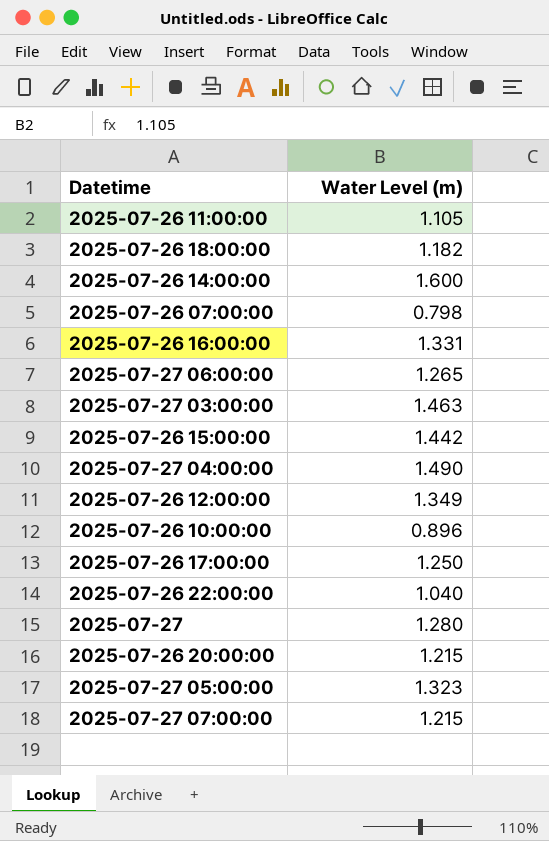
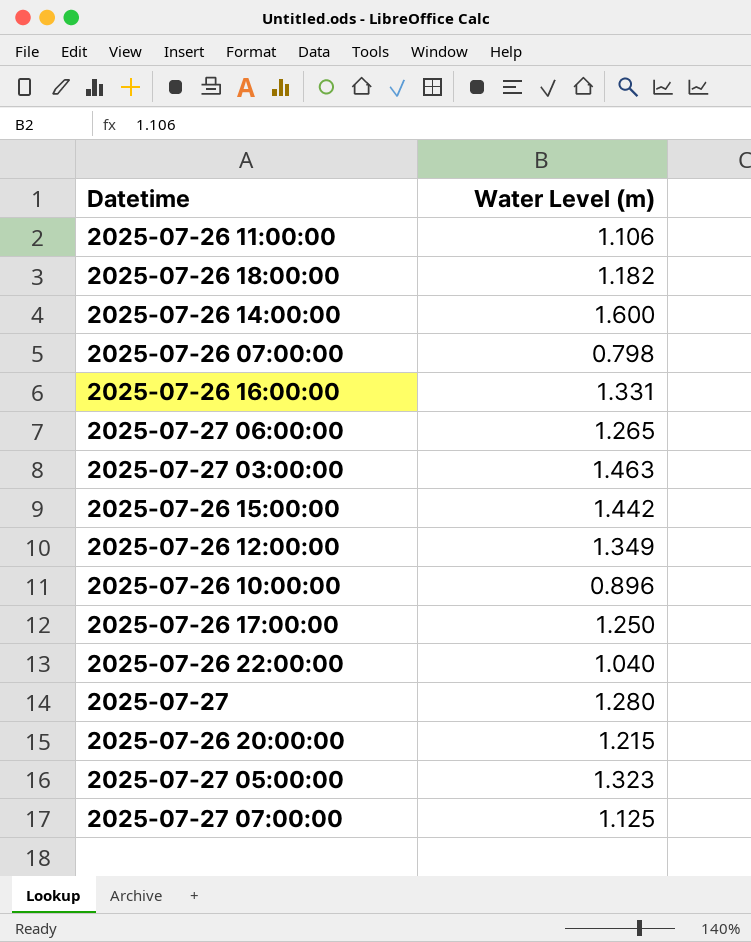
row 2025-07-27 04:00:00: 1.490 -> none
2025-07-26 11:00:00 | Water Level (m): 1.105 -> 1.106
2025-07-27 07:00:00 | Water Level (m): 1.215 -> 1.125

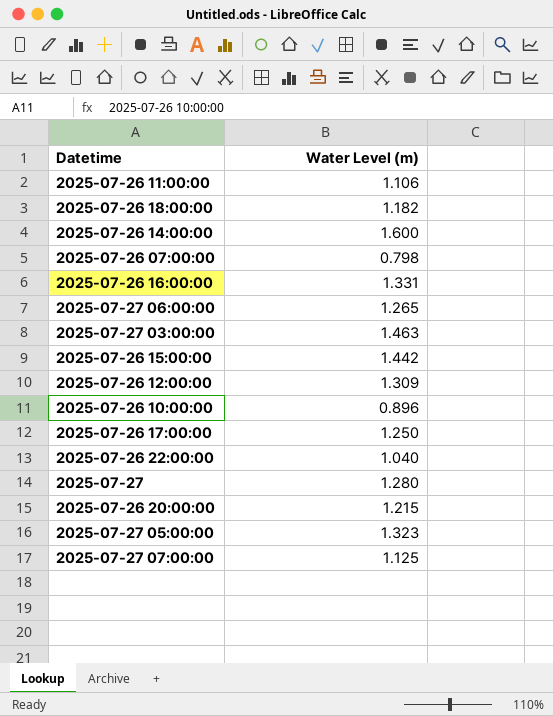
2025-07-26 12:00:00 | Water Level (m): 1.349 -> 1.309

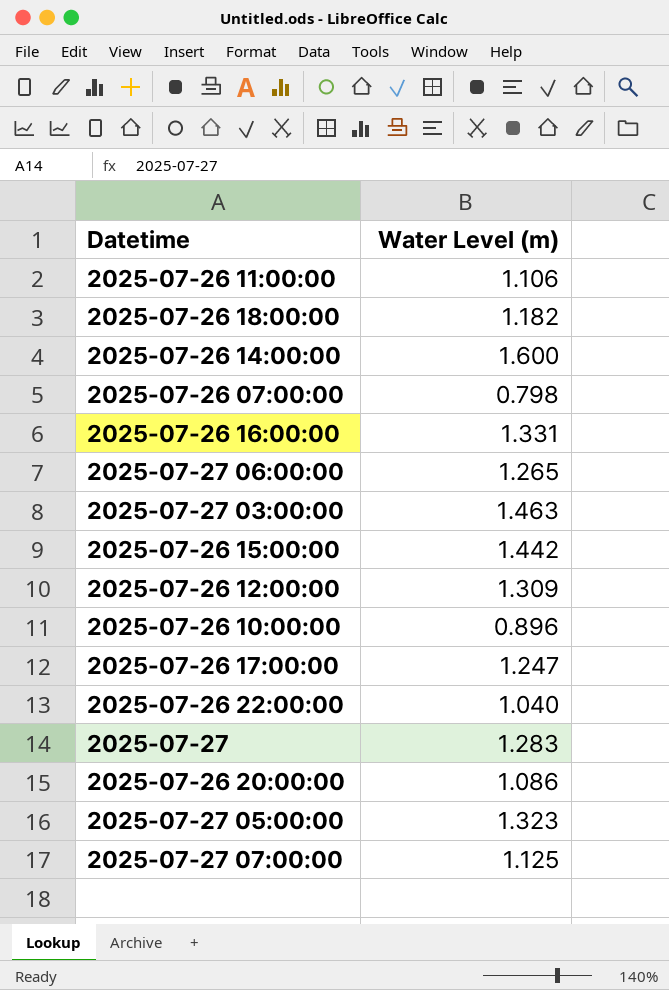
2025-07-26 17:00:00 | Water Level (m): 1.250 -> 1.247
2025-07-27 | Water Level (m): 1.280 -> 1.283
2025-07-26 20:00:00 | Water Level (m): 1.215 -> 1.086

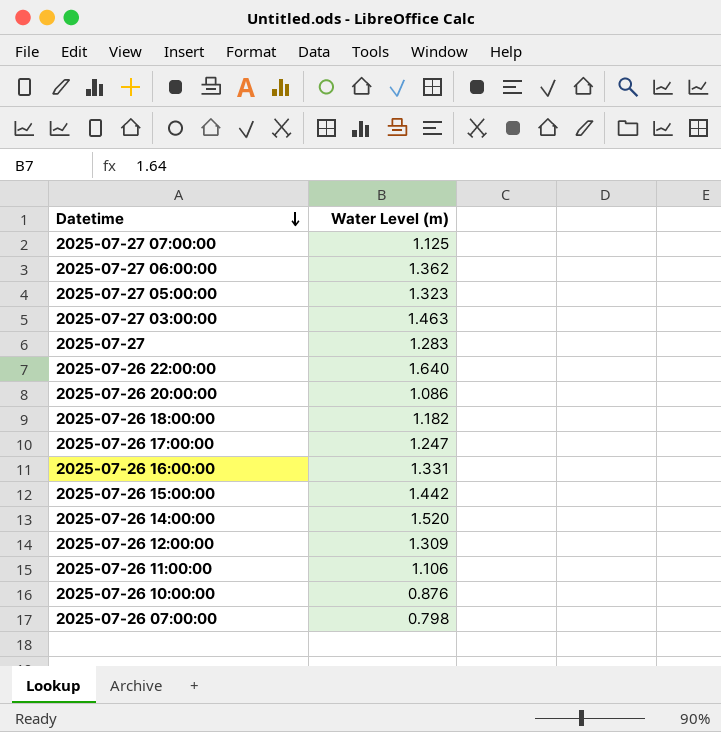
row order: none -> Datetime descending
2025-07-27 06:00:00 | Water Level (m): 1.265 -> 1.362
2025-07-26 22:00:00 | Water Level (m): 1.040 -> 1.640
2025-07-26 14:00:00 | Water Level (m): 1.600 -> 1.520
2025-07-26 10:00:00 | Water Level (m): 0.896 -> 0.876

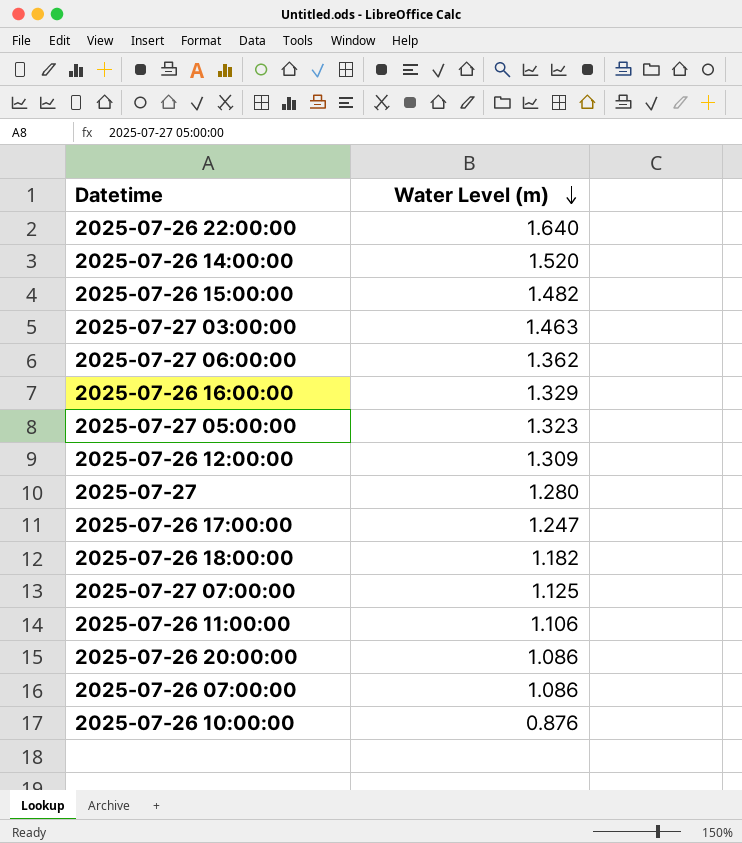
row order: Datetime descending -> Water Level (m) descending
2025-07-26 15:00:00 | Water Level (m): 1.442 -> 1.482
2025-07-26 16:00:00 | Water Level (m): 1.331 -> 1.329
2025-07-27 | Water Level (m): 1.283 -> 1.280
2025-07-26 07:00:00 | Water Level (m): 0.798 -> 1.086

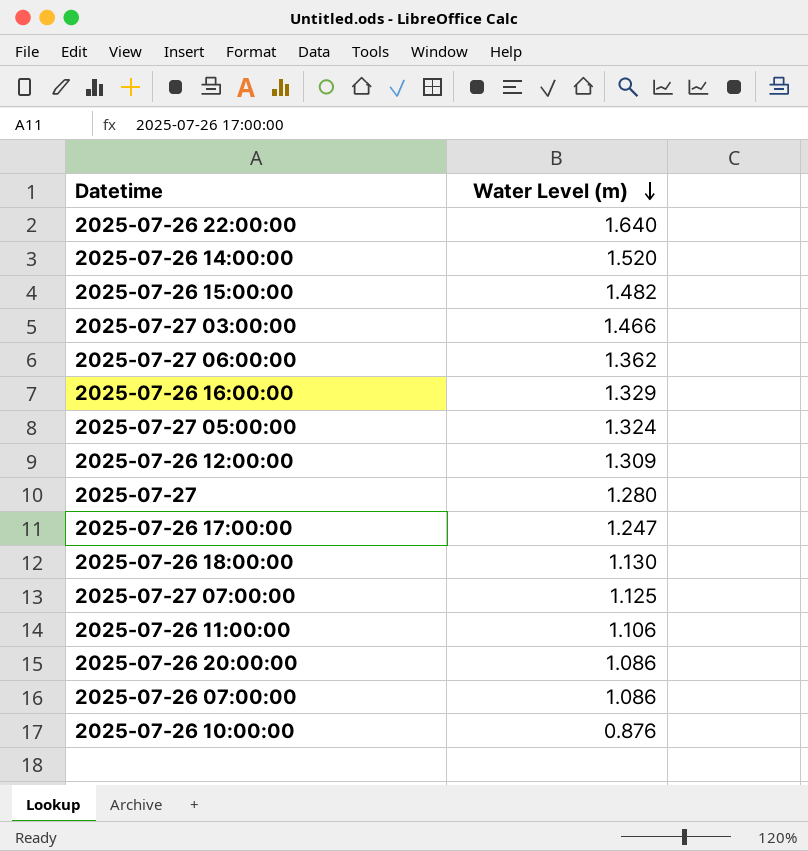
2025-07-27 03:00:00 | Water Level (m): 1.463 -> 1.466
2025-07-27 05:00:00 | Water Level (m): 1.323 -> 1.324
2025-07-26 18:00:00 | Water Level (m): 1.182 -> 1.130

